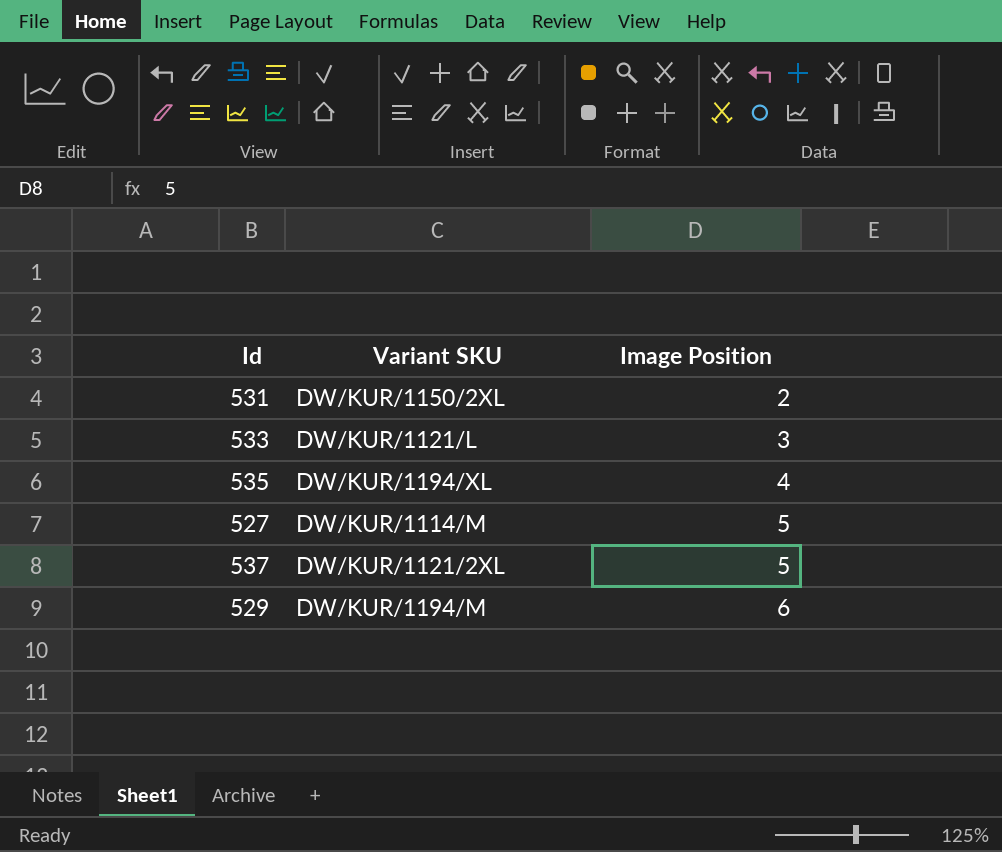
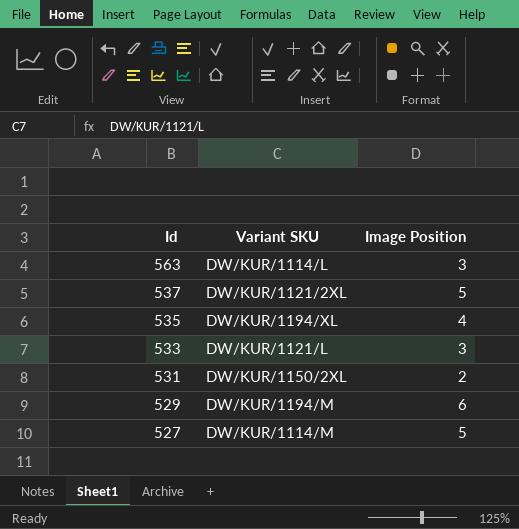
row order: Image Position ascending -> Id descending
row 563: none -> DW/KUR/1114/L | 3

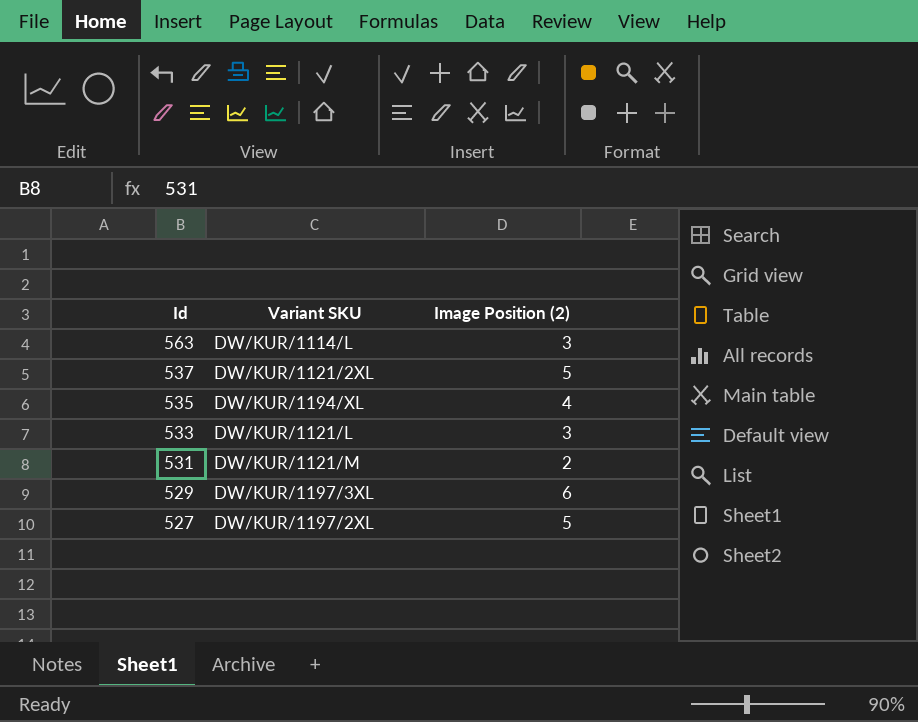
column name: Image Position -> Image Position (2)
531 | Variant SKU: DW/KUR/1150/2XL -> DW/KUR/1121/M
529 | Variant SKU: DW/KUR/1194/M -> DW/KUR/1197/3XL
527 | Variant SKU: DW/KUR/1114/M -> DW/KUR/1197/2XL

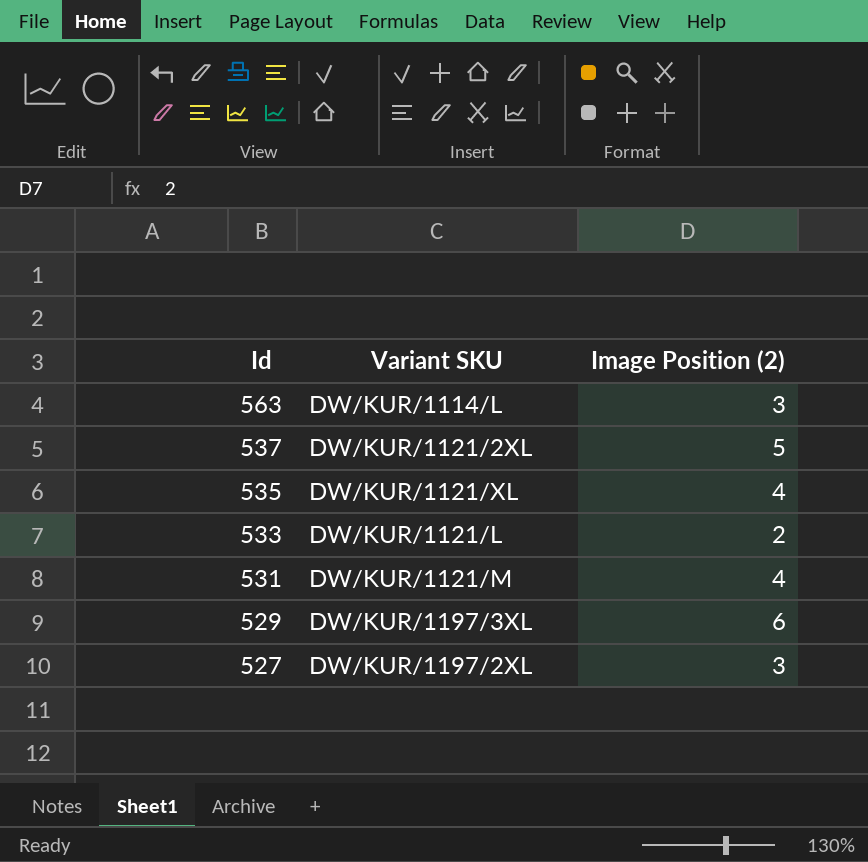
535 | Variant SKU: DW/KUR/1194/XL -> DW/KUR/1121/XL
533 | Image Position (2): 3 -> 2
531 | Image Position (2): 2 -> 4
527 | Image Position (2): 5 -> 3

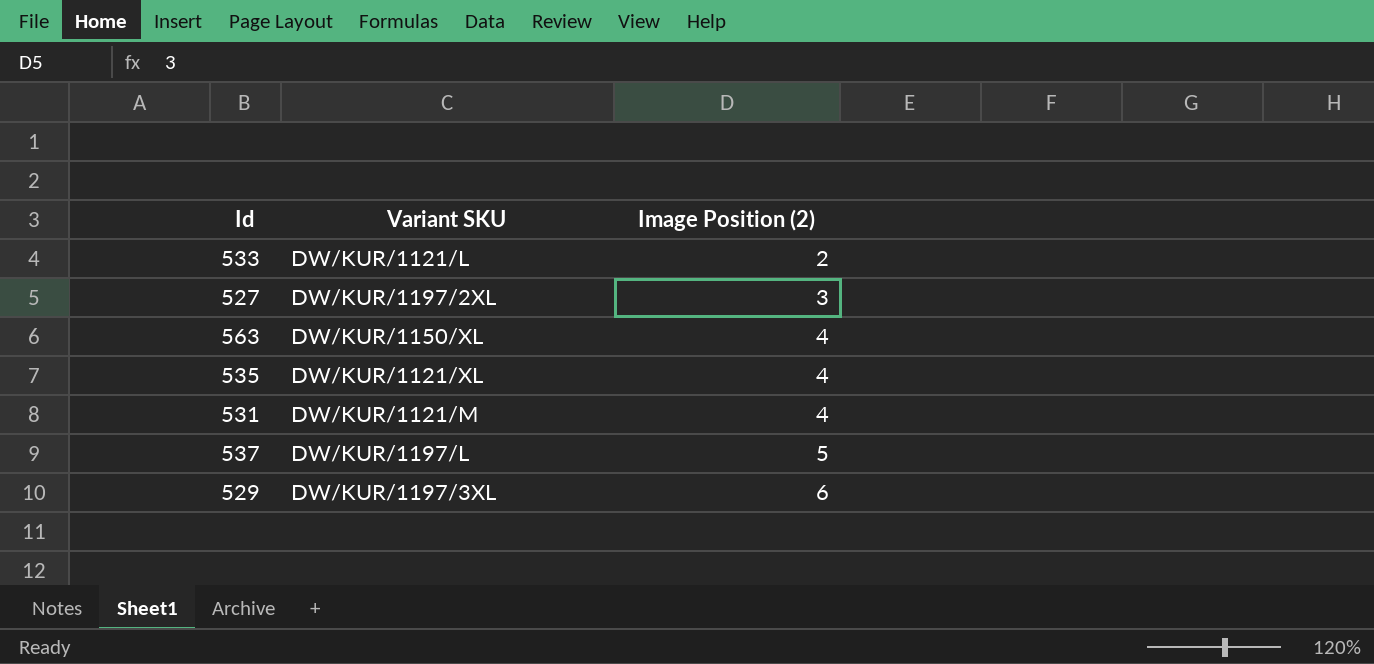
row order: Id descending -> Image Position (2) ascending
563 | Variant SKU: DW/KUR/1114/L -> DW/KUR/1150/XL
563 | Image Position (2): 3 -> 4
537 | Variant SKU: DW/KUR/1121/2XL -> DW/KUR/1197/L

